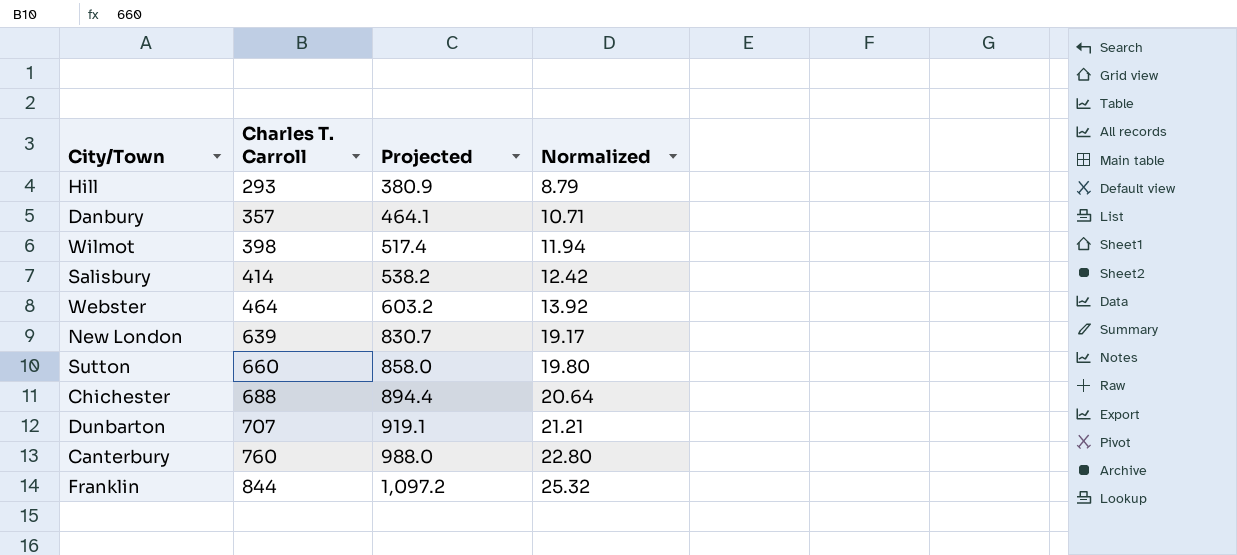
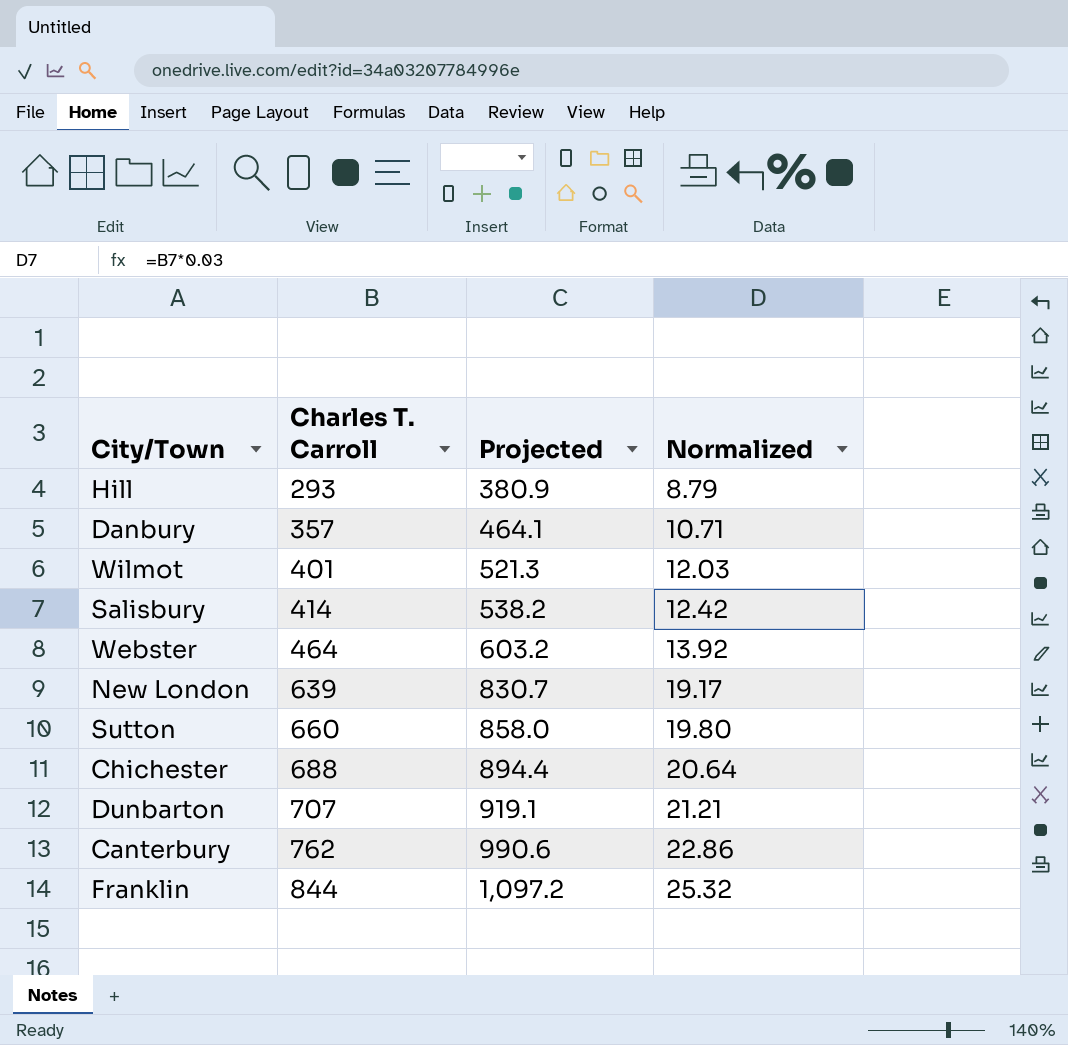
Wilmot | Charles T. Carroll: 398 -> 401
Wilmot | Projected: 517.4 -> 521.3
Wilmot | Normalized: 11.94 -> 12.03
Canterbury | Charles T. Carroll: 760 -> 762
Canterbury | Projected: 988.0 -> 990.6
Canterbury | Normalized: 22.80 -> 22.86

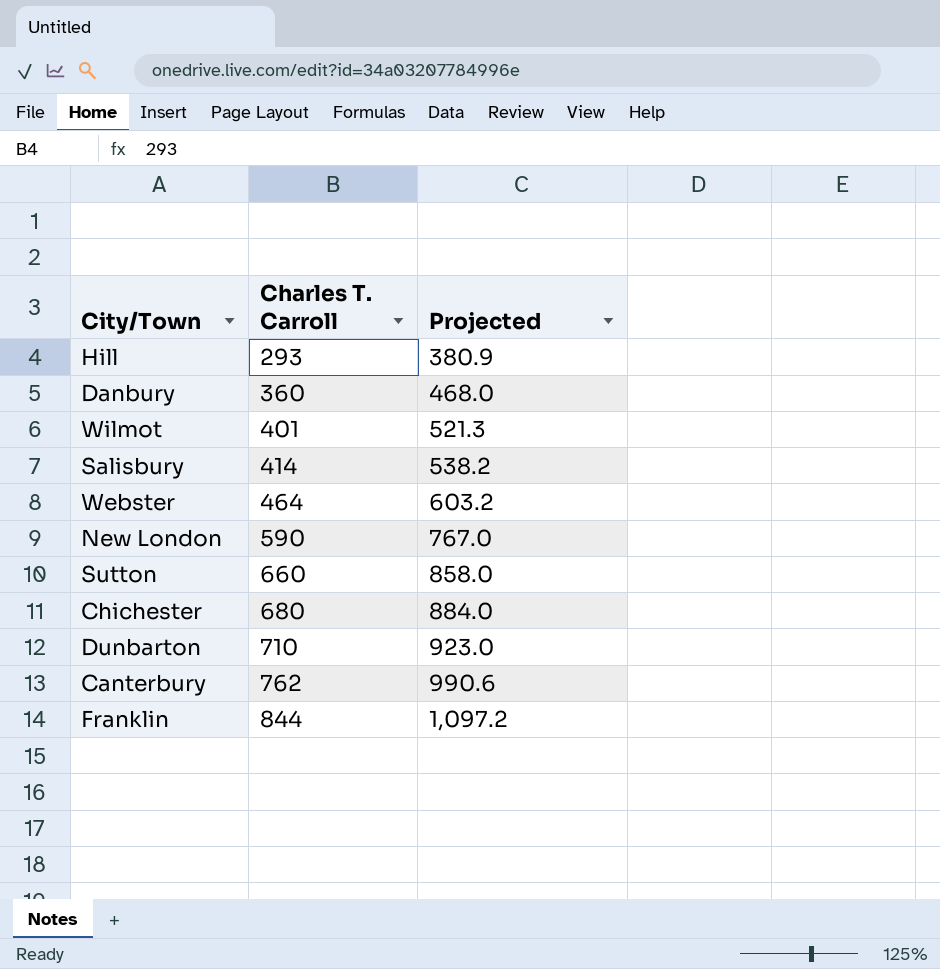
column Normalized | formula: [Charles T. Carroll] * 0.03 -> none
Danbury | Charles T. Carroll: 357 -> 360
Danbury | Projected: 464.1 -> 468.0
New London | Charles T. Carroll: 639 -> 590
New London | Projected: 830.7 -> 767.0
Chichester | Charles T. Carroll: 688 -> 680
Chichester | Projected: 894.4 -> 884.0
Dunbarton | Charles T. Carroll: 707 -> 710
Dunbarton | Projected: 919.1 -> 923.0

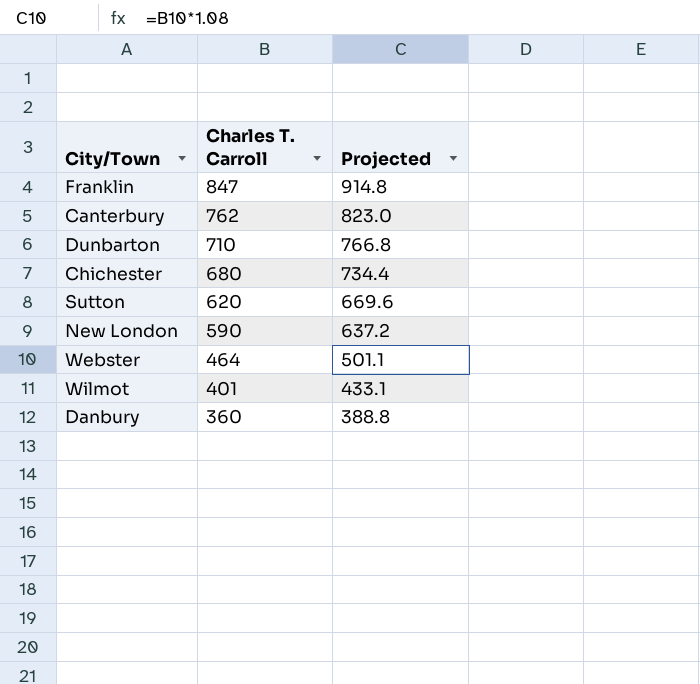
row order: Charles T. Carroll ascending -> Charles T. Carroll descending
column Projected | formula: [Charles T. Carroll] * 1.3 -> [Charles T. Carroll] * 1.08
row Hill: 293 | 380.9 -> none
row Salisbury: 414 | 538.2 -> none
Franklin | Charles T. Carroll: 844 -> 847
Sutton | Charles T. Carroll: 660 -> 620

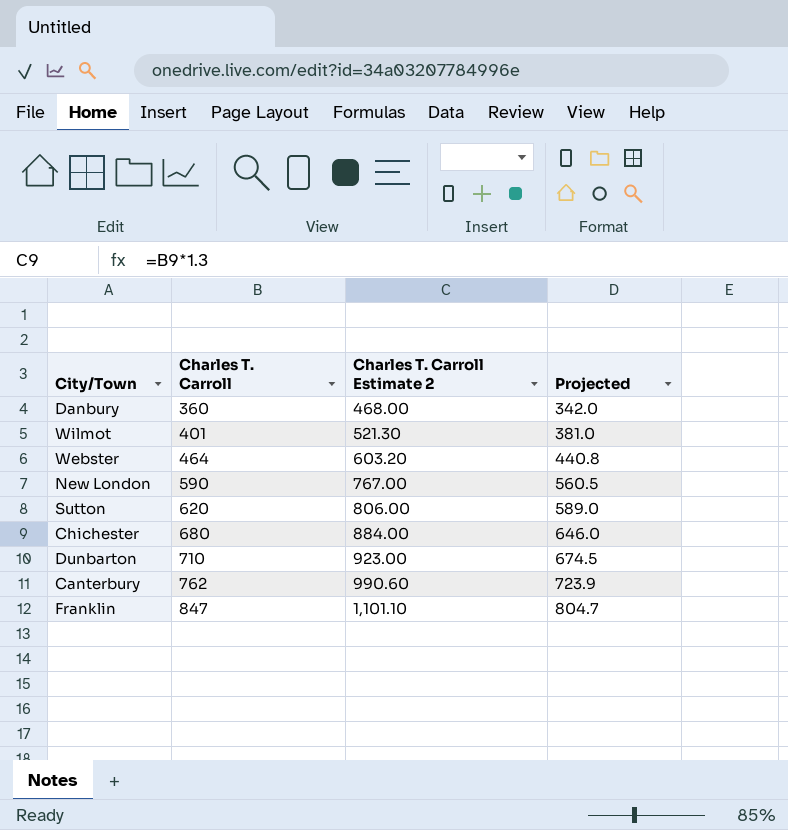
row order: Charles T. Carroll descending -> Charles T. Carroll ascending
column Charles T. Carroll Estimate 2 | formula: none -> [Charles T. Carroll] * 1.3
column Projected | formula: [Charles T. Carroll] * 1.08 -> [Charles T. Carroll] * 0.95

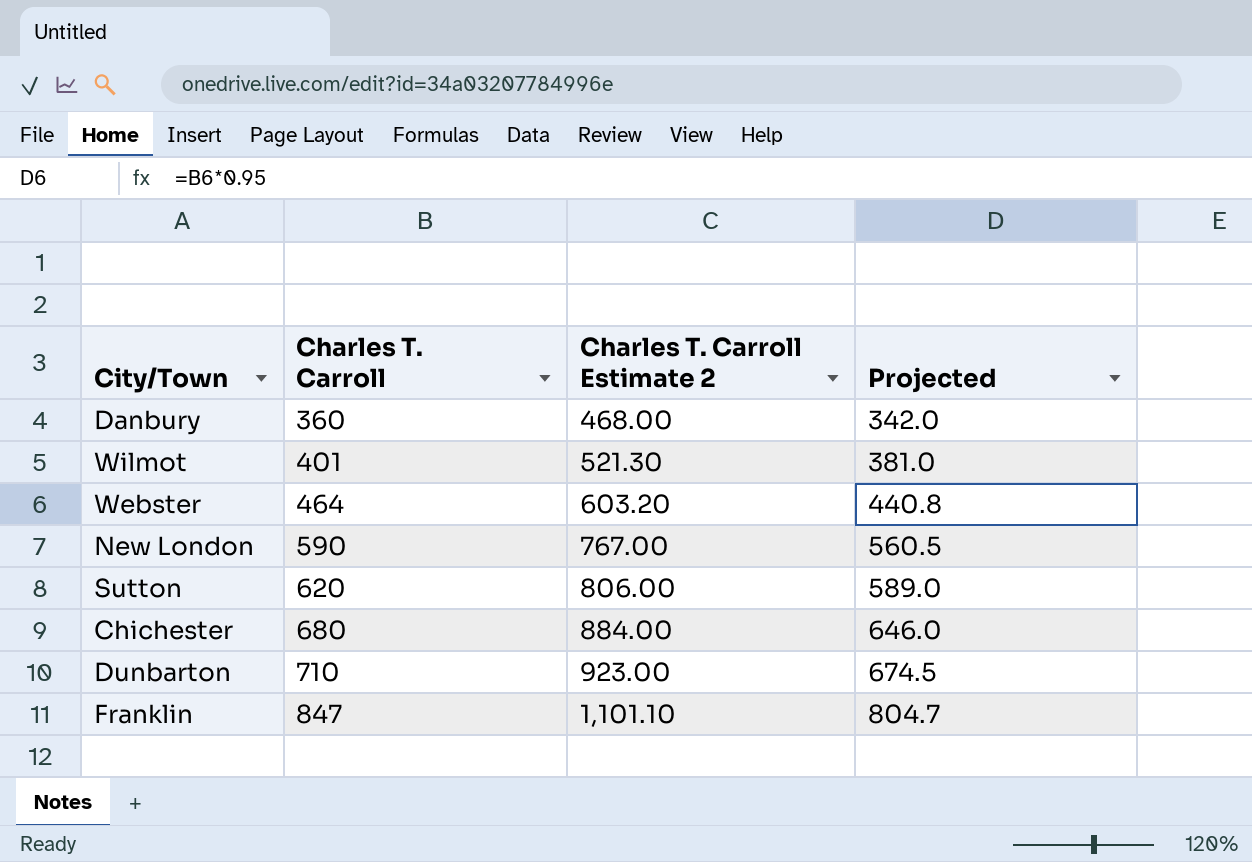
row Canterbury: 762 | 990.60 | 723.9 -> none

